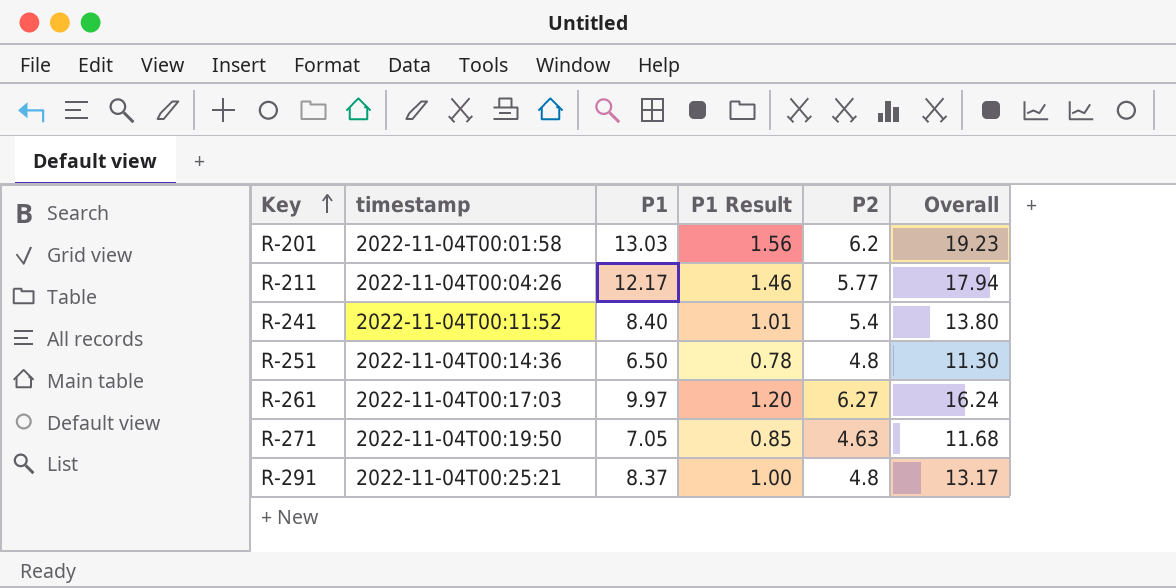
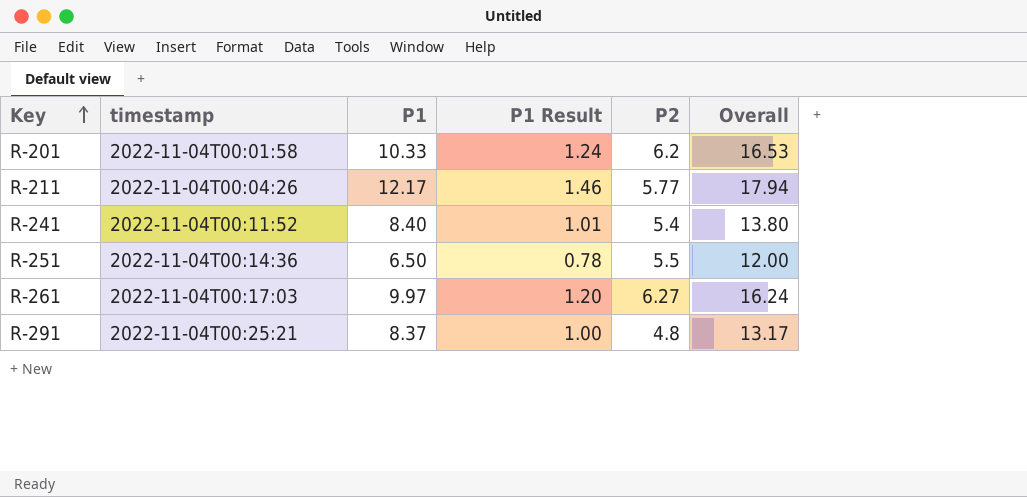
row R-271: 2022-11-04T00:19:50 | 7.05 | 0.85 | 4.63 | 11.68 -> none
R-201 | P1: 13.03 -> 10.33
R-201 | P1 Result: 1.56 -> 1.24
R-201 | Overall: 19.23 -> 16.53
R-251 | P2: 4.8 -> 5.5
R-251 | Overall: 11.30 -> 12.00

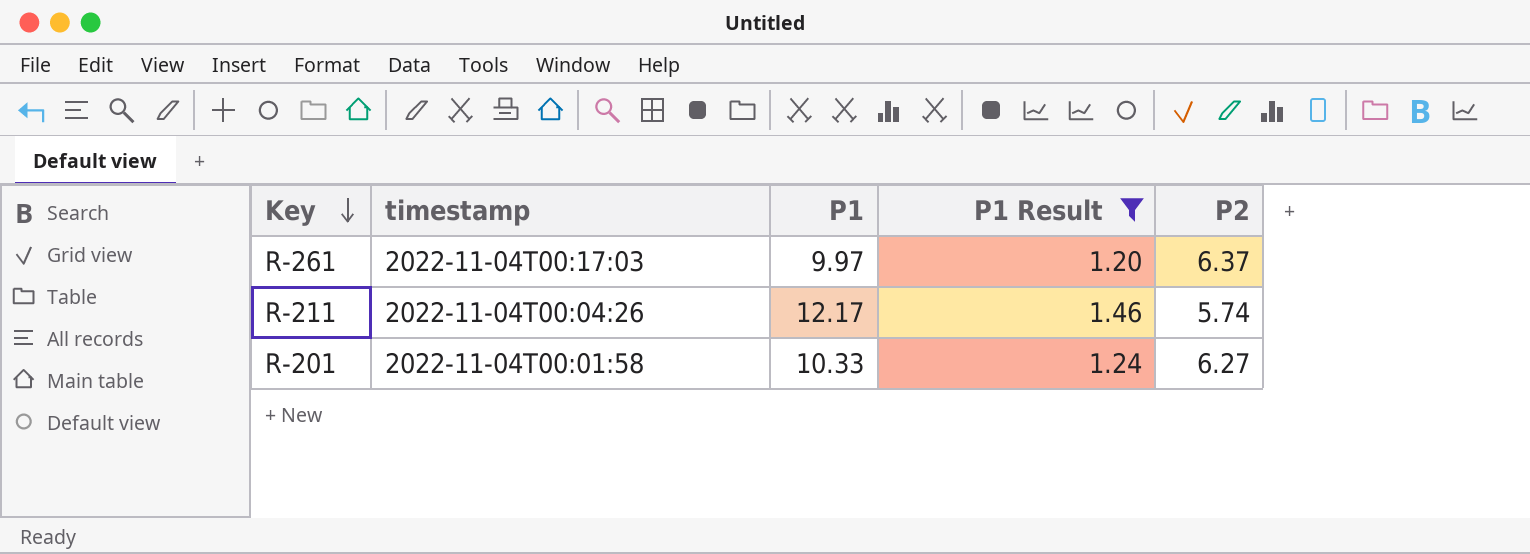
filter: none -> P1 Result >= 1.20
row order: Key ascending -> Key descending
column Overall | formula: [P1] + [P2] -> none
R-261 | P2: 6.27 -> 6.37
R-211 | P2: 5.77 -> 5.74
R-201 | P2: 6.2 -> 6.27

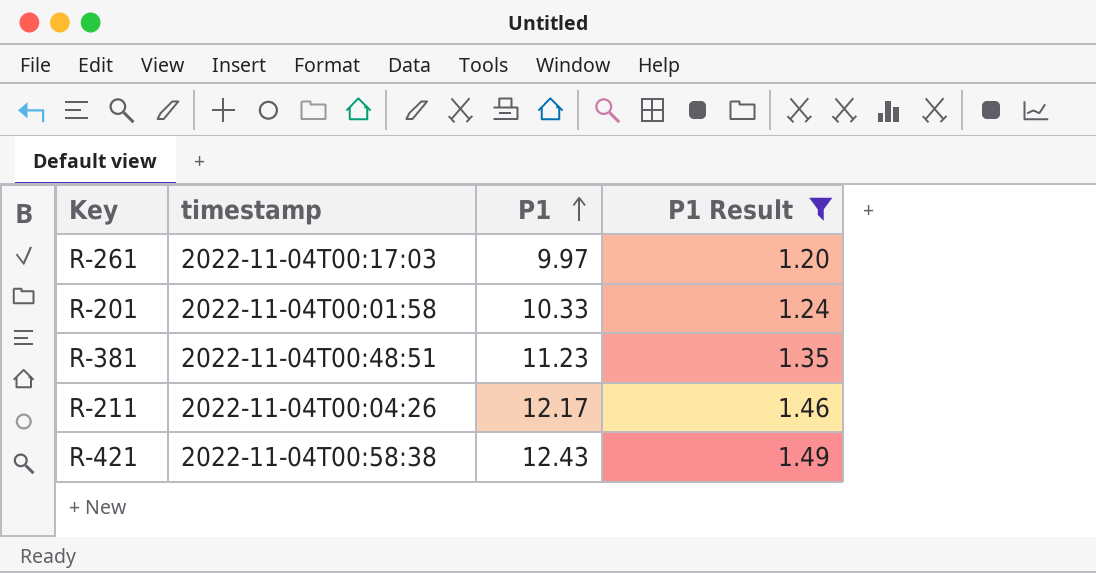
row order: Key descending -> P1 ascending
column P2 | position: 5 -> none
row R-381: none -> 2022-11-04T00:48:51 | 11.23 | 1.35
row R-421: none -> 2022-11-04T00:58:38 | 12.43 | 1.49

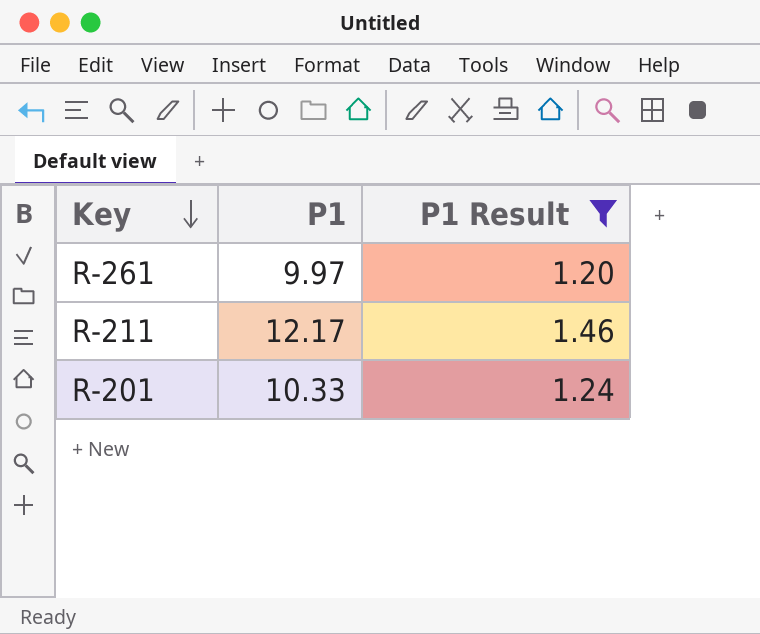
row order: P1 ascending -> Key descending
column timestamp | position: 2 -> none
row R-381: 2022-11-04T00:48:51 | 11.23 | 1.35 -> none
row R-421: 2022-11-04T00:58:38 | 12.43 | 1.49 -> none

